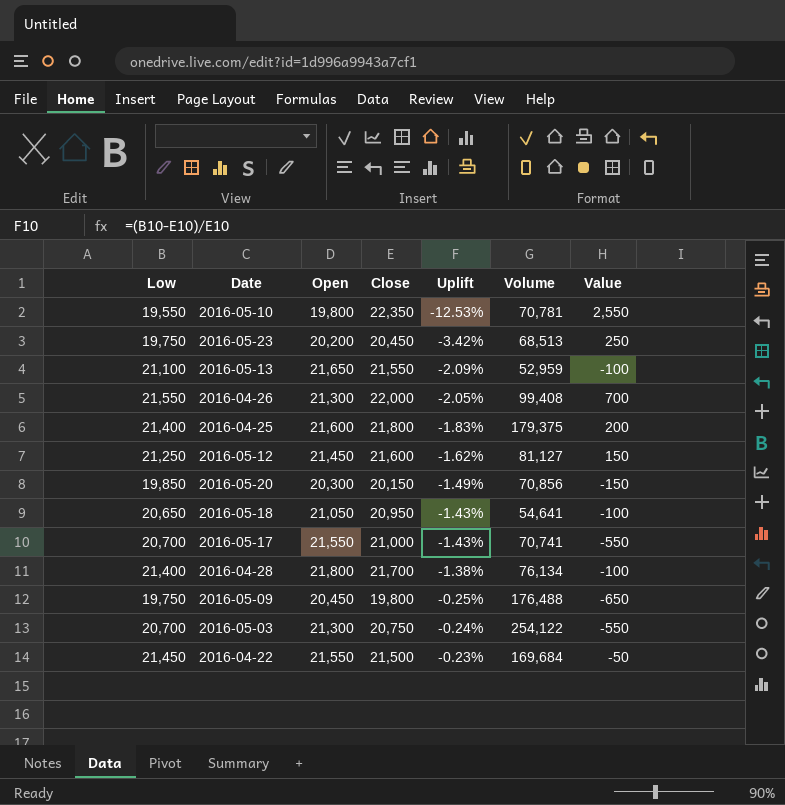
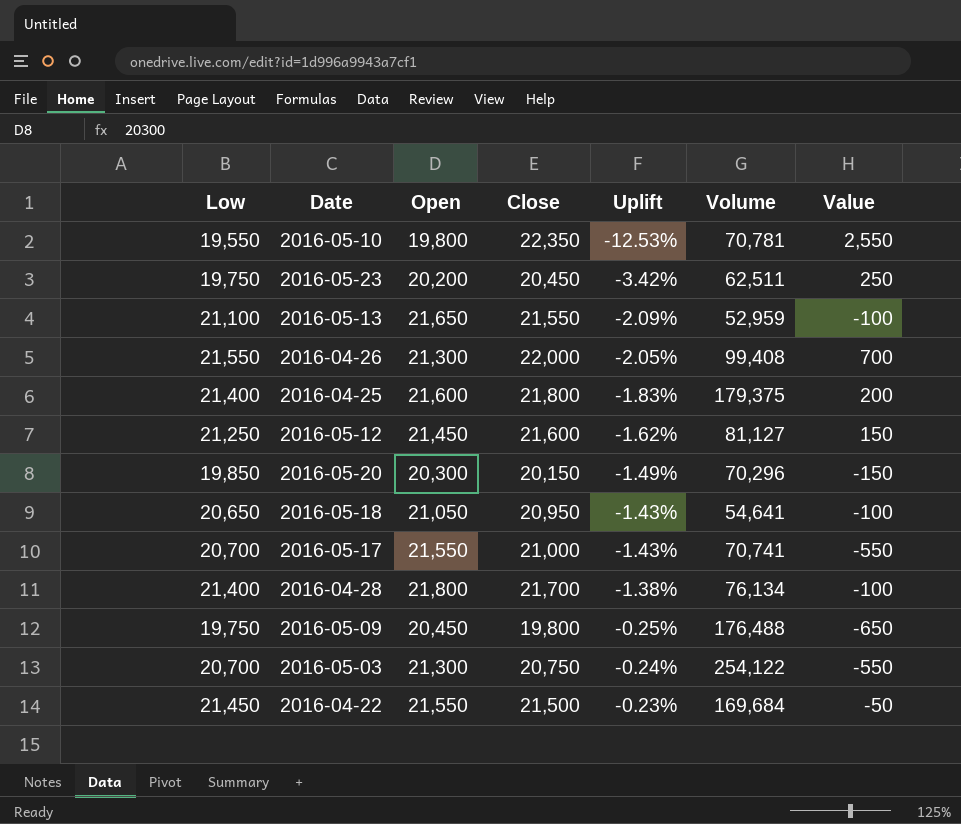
2016-05-23 | Volume: 68,513 -> 62,511
2016-05-20 | Volume: 70,856 -> 70,296

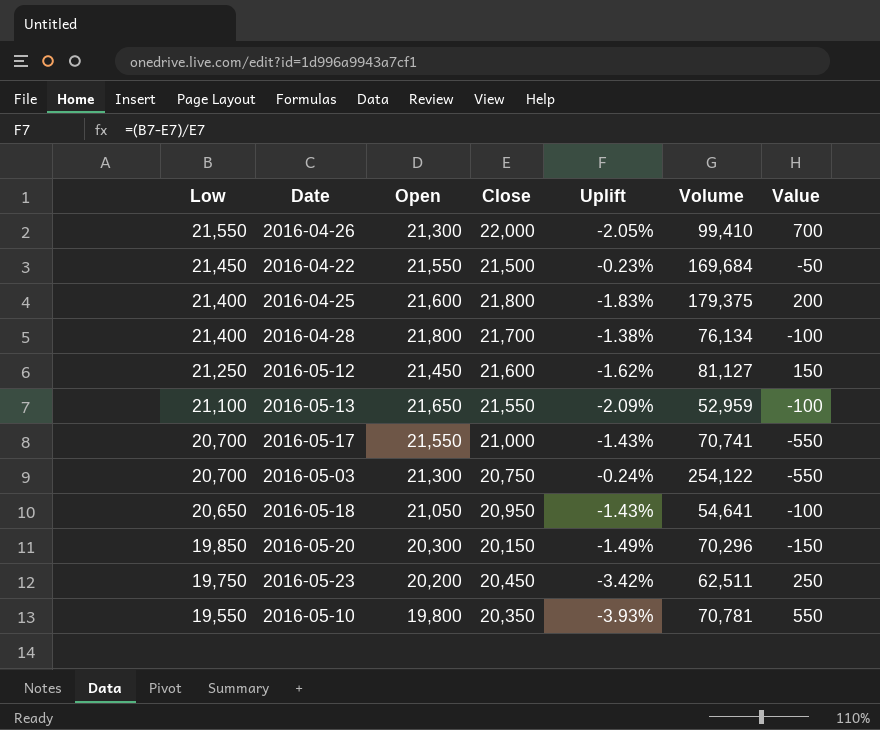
row order: Uplift ascending -> Low descending
row 2016-05-09: 19,750 | 20,450 | 19,800 | -0.25% | 176,488 | -650 -> none
2016-04-26 | Volume: 99,408 -> 99,410
2016-05-10 | Close: 22,350 -> 20,350
2016-05-10 | Uplift: -12.53% -> -3.93%
2016-05-10 | Value: 2,550 -> 550

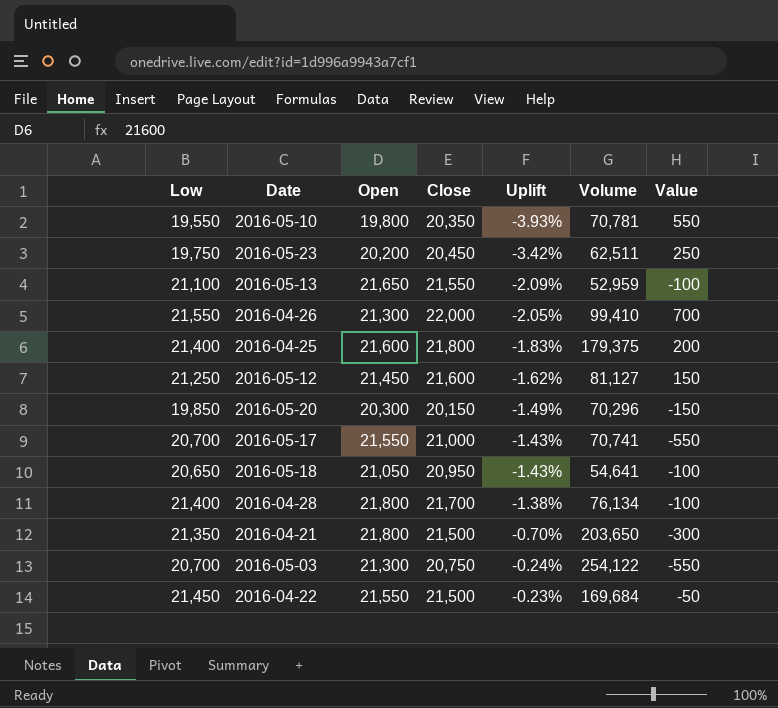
row order: Low descending -> Uplift ascending
row 2016-04-21: none -> 21,350 | 21,800 | 21,500 | -0.70% | 203,650 | -300

